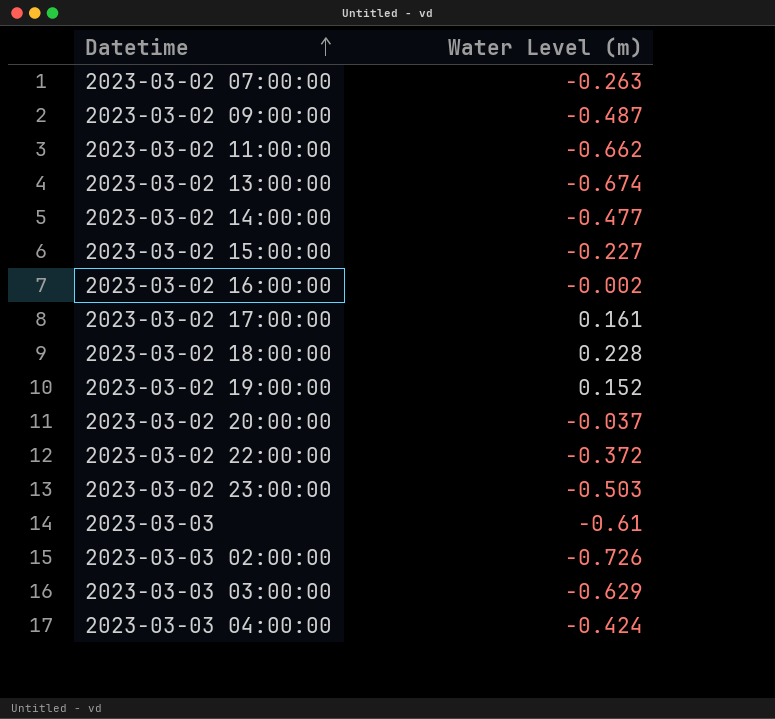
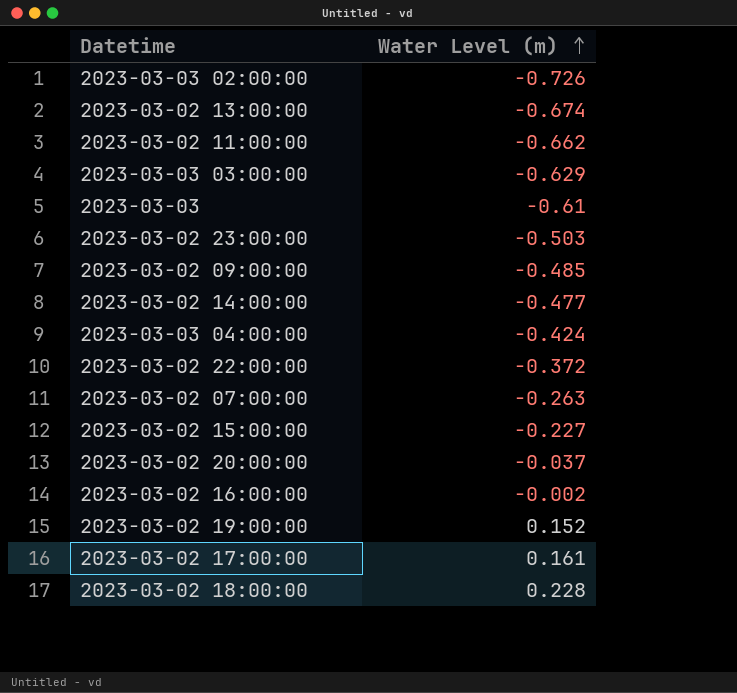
row order: Datetime ascending -> Water Level (m) ascending
2023-03-02 09:00:00 | Water Level (m): -0.487 -> -0.485

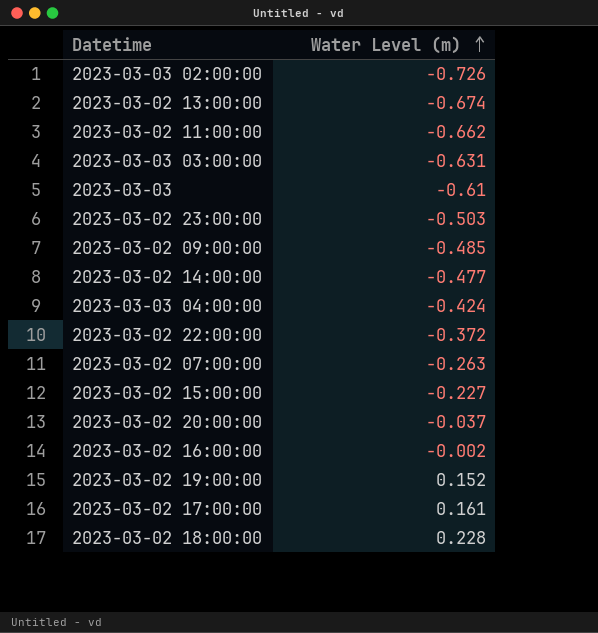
2023-03-03 03:00:00 | Water Level (m): -0.629 -> -0.631

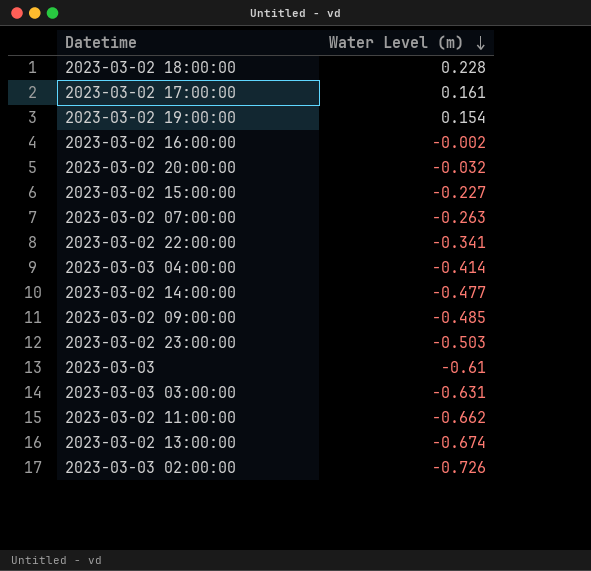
row order: Water Level (m) ascending -> Water Level (m) descending
2023-03-02 19:00:00 | Water Level (m): 0.152 -> 0.154
2023-03-02 20:00:00 | Water Level (m): -0.037 -> -0.032
2023-03-02 22:00:00 | Water Level (m): -0.372 -> -0.341
2023-03-03 04:00:00 | Water Level (m): -0.424 -> -0.414

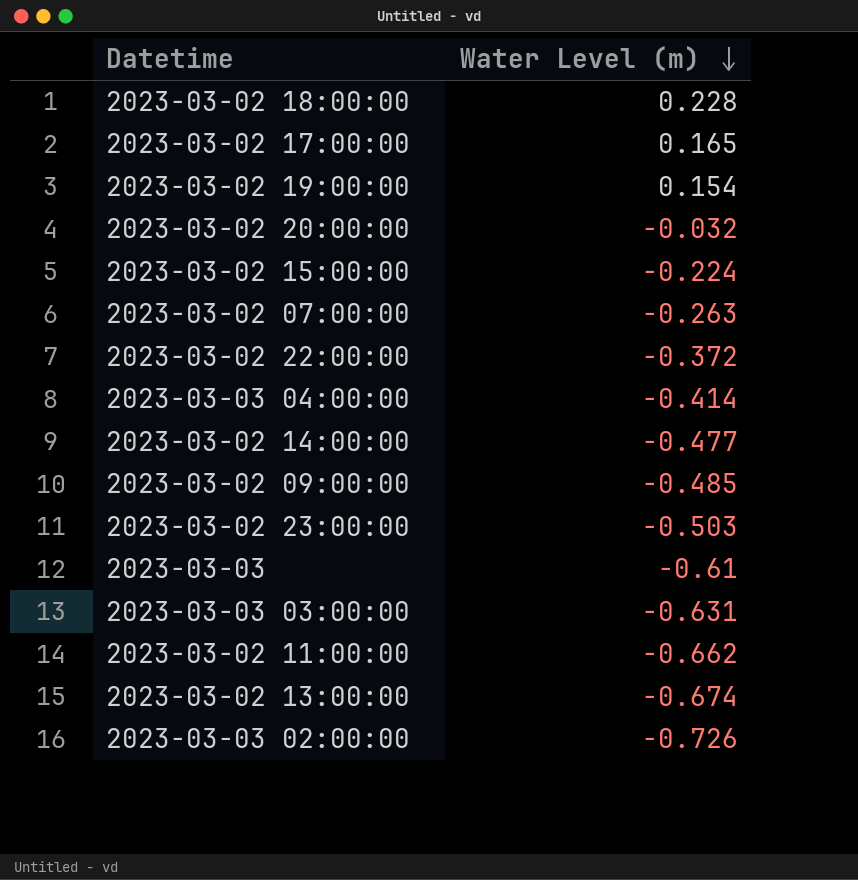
row 2023-03-02 16:00:00: -0.002 -> none
2023-03-02 17:00:00 | Water Level (m): 0.161 -> 0.165
2023-03-02 15:00:00 | Water Level (m): -0.227 -> -0.224
2023-03-02 22:00:00 | Water Level (m): -0.341 -> -0.372

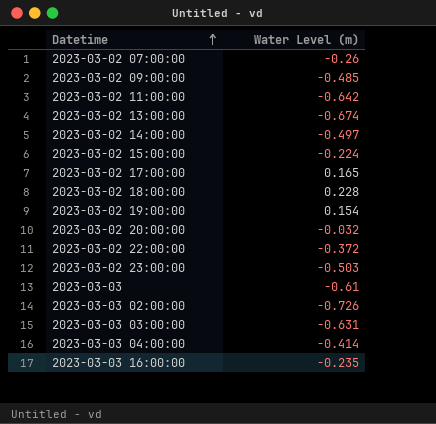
row order: Water Level (m) descending -> Datetime ascending
2023-03-02 07:00:00 | Water Level (m): -0.263 -> -0.26
2023-03-02 11:00:00 | Water Level (m): -0.662 -> -0.642
2023-03-02 14:00:00 | Water Level (m): -0.477 -> -0.497
row 2023-03-03 16:00:00: none -> -0.235

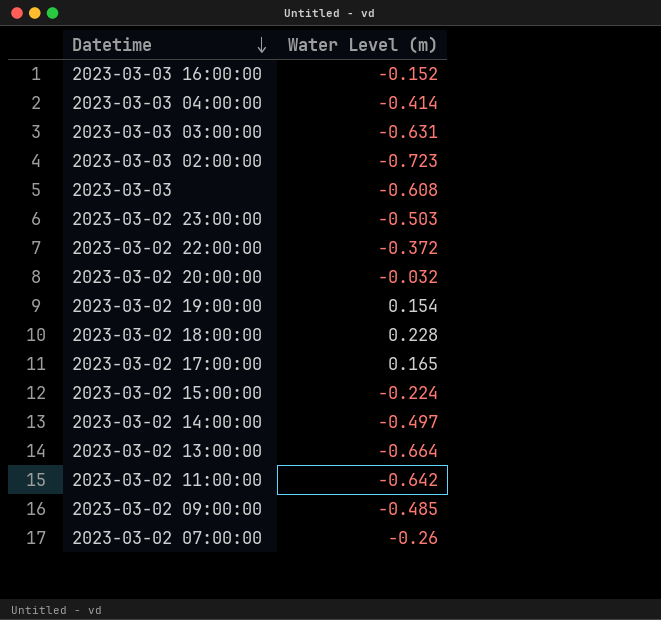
row order: Datetime ascending -> Datetime descending
2023-03-03 16:00:00 | Water Level (m): -0.235 -> -0.152
2023-03-03 02:00:00 | Water Level (m): -0.726 -> -0.723
2023-03-03 | Water Level (m): -0.61 -> -0.608
2023-03-02 13:00:00 | Water Level (m): -0.674 -> -0.664

